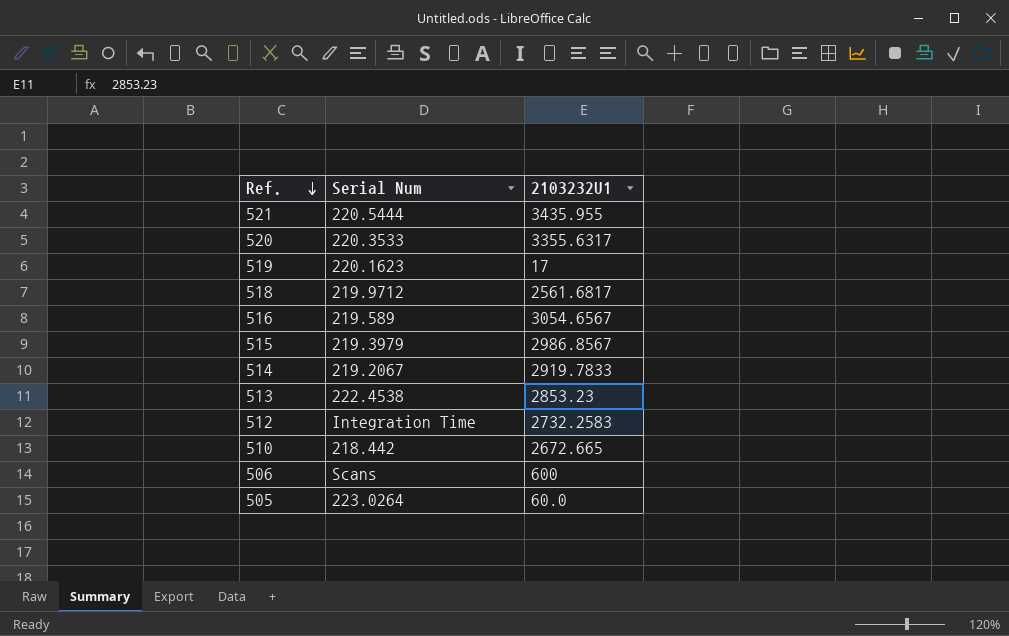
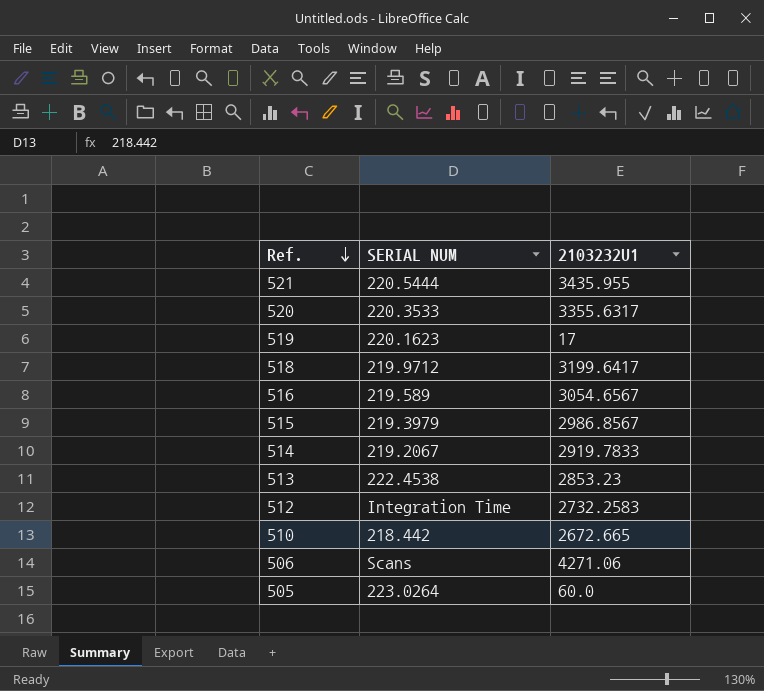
column name: Serial Num -> SERIAL NUM
518 | 2103232U1: 2561.6817 -> 3199.6417
506 | 2103232U1: 600 -> 4271.06

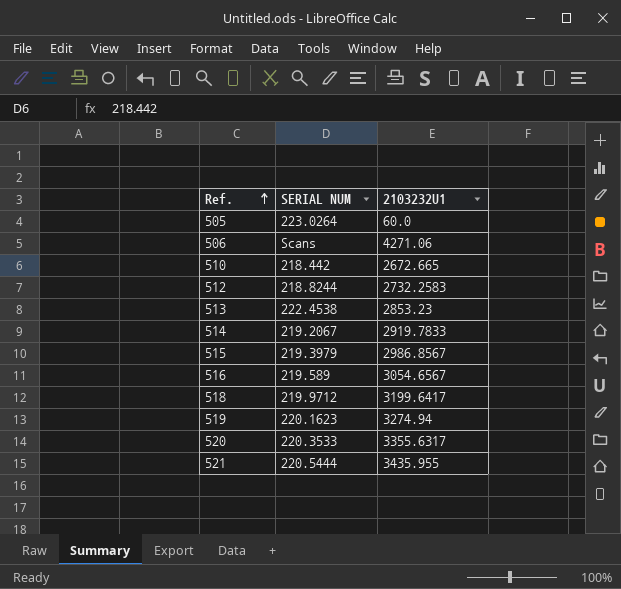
row order: Ref. descending -> Ref. ascending
512 | SERIAL NUM: Integration Time -> 218.8244
519 | 2103232U1: 17 -> 3274.94

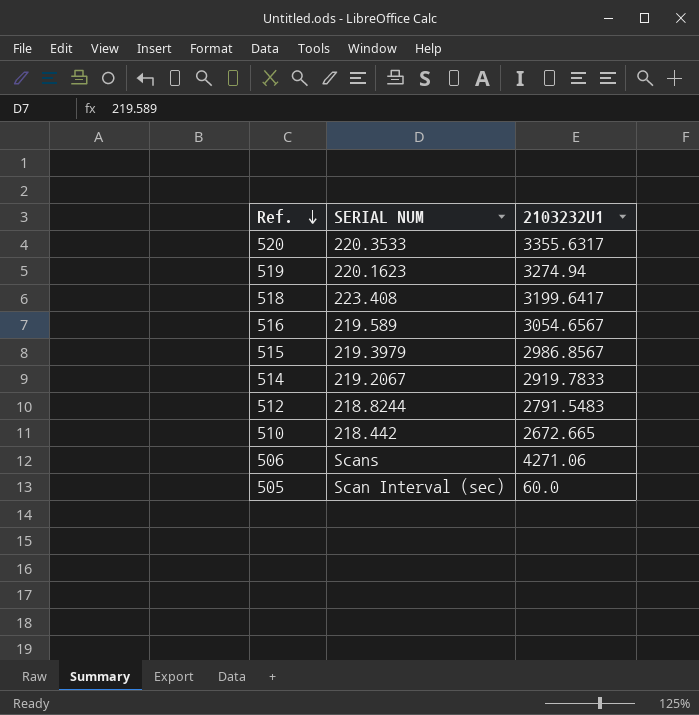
row order: Ref. ascending -> Ref. descending
row 513: 222.4538 | 2853.23 -> none
row 521: 220.5444 | 3435.955 -> none
518 | SERIAL NUM: 219.9712 -> 223.408
512 | 2103232U1: 2732.2583 -> 2791.5483
505 | SERIAL NUM: 223.0264 -> Scan Interval (sec)

